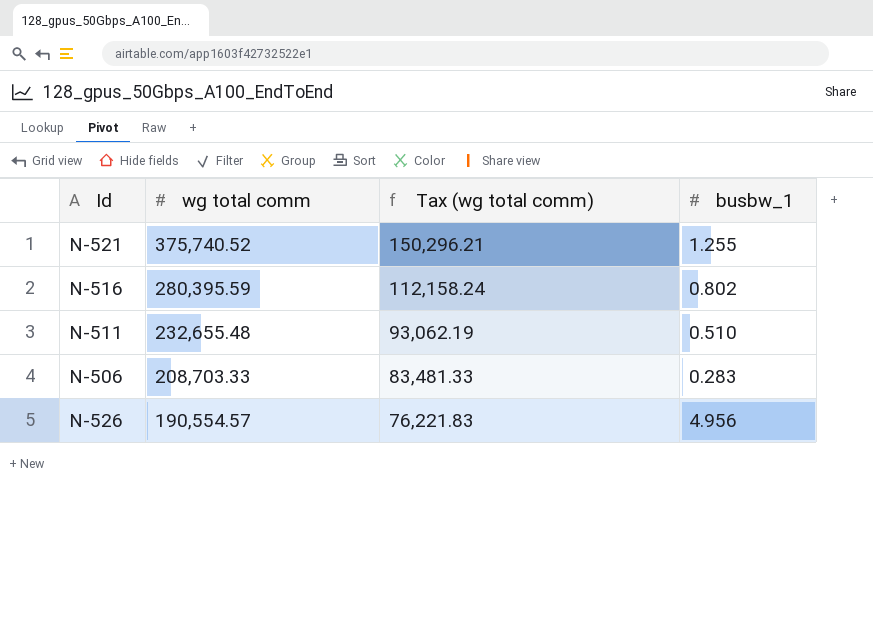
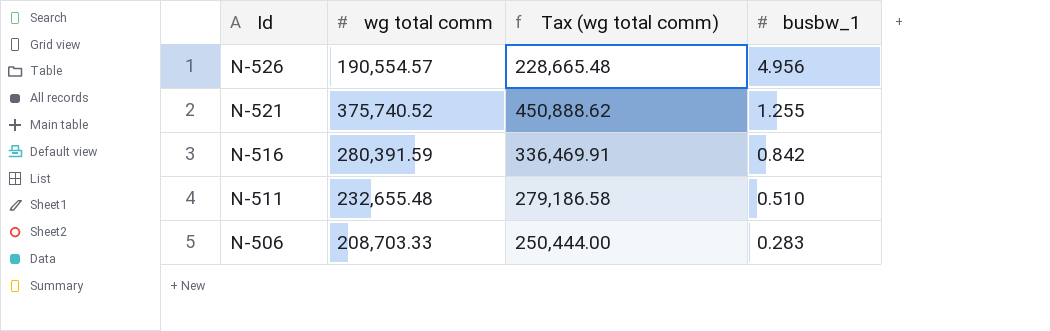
row order: wg total comm descending -> Id descending
column Tax (wg total comm) | formula: [wg total comm] * 0.4 -> [wg total comm] * 1.2
N-516 | wg total comm: 280,395.59 -> 280,391.59
N-516 | busbw_1: 0.802 -> 0.842

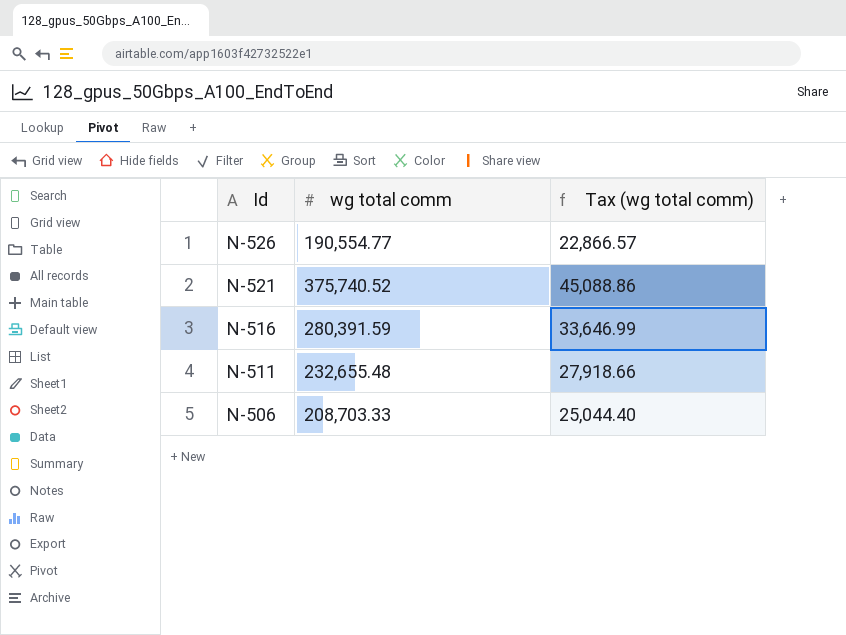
column busbw_1 | position: 4 -> none
column Tax (wg total comm) | formula: [wg total comm] * 1.2 -> [wg total comm] * 0.12
N-526 | wg total comm: 190,554.57 -> 190,554.77

